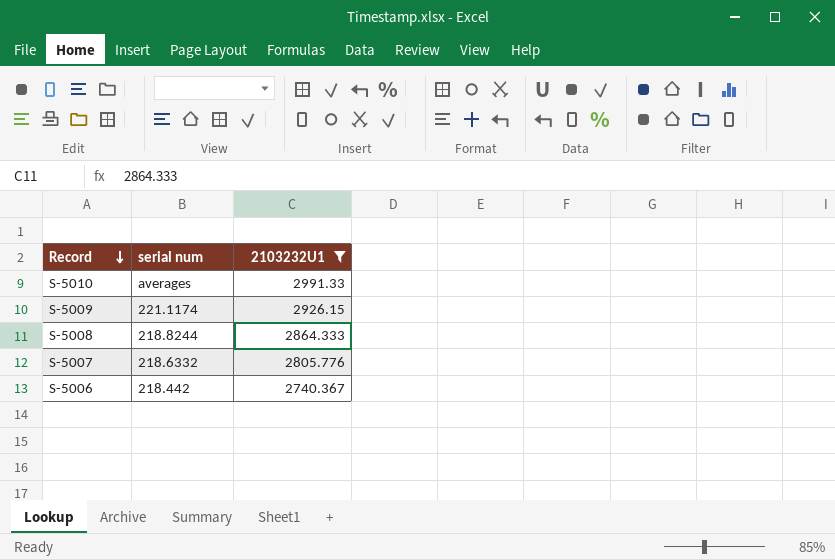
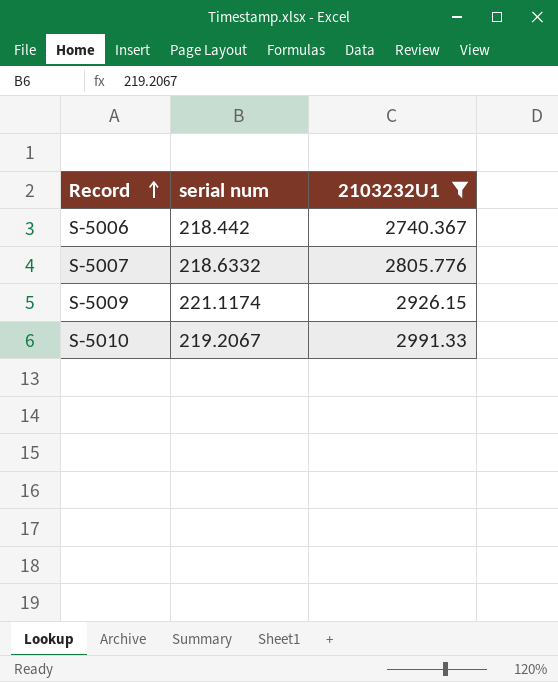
row order: Record descending -> Record ascending
row S-5008: 218.8244 | 2864.333 -> none
S-5010 | serial num: averages -> 219.2067

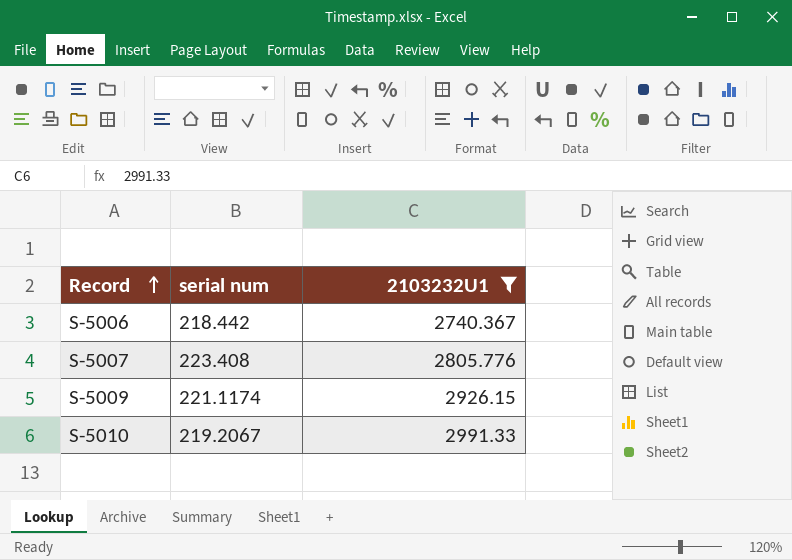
S-5007 | serial num: 218.6332 -> 223.408

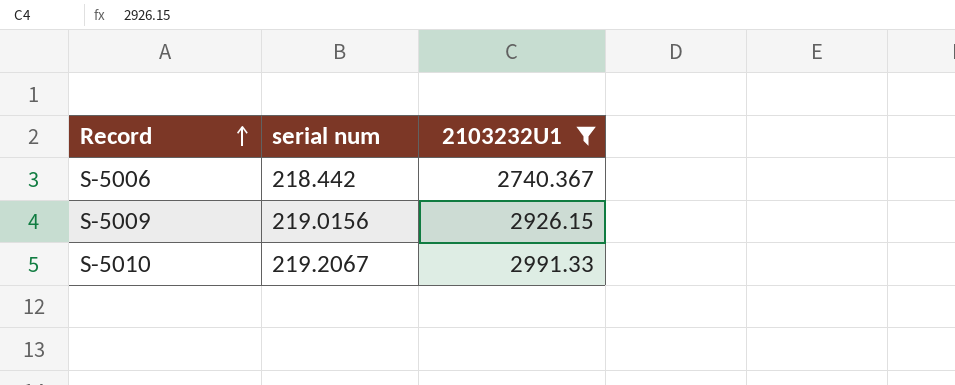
row S-5007: 223.408 | 2805.776 -> none
S-5009 | serial num: 221.1174 -> 219.0156

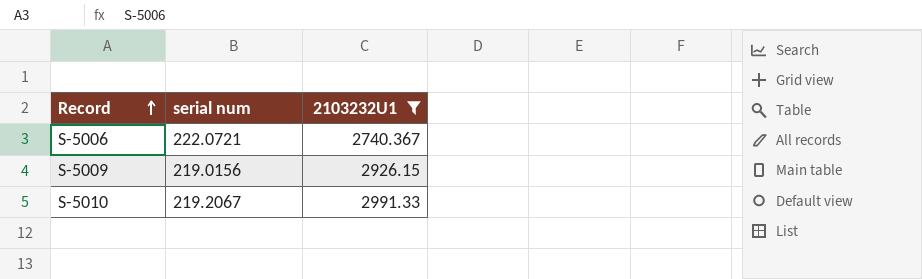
S-5006 | serial num: 218.442 -> 222.0721

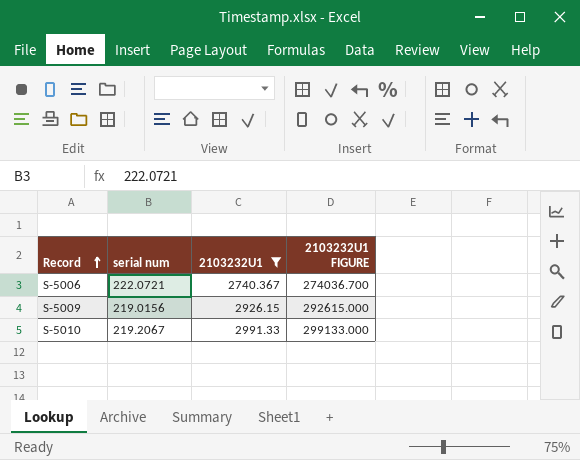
column 2103232U1 FIGURE | formula: none -> [2103232U1] * 100

